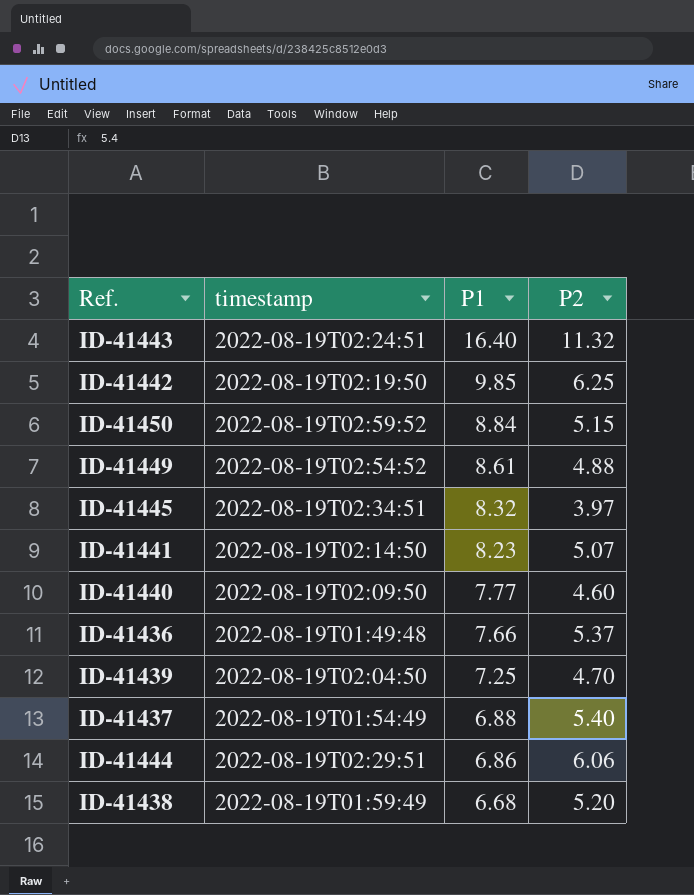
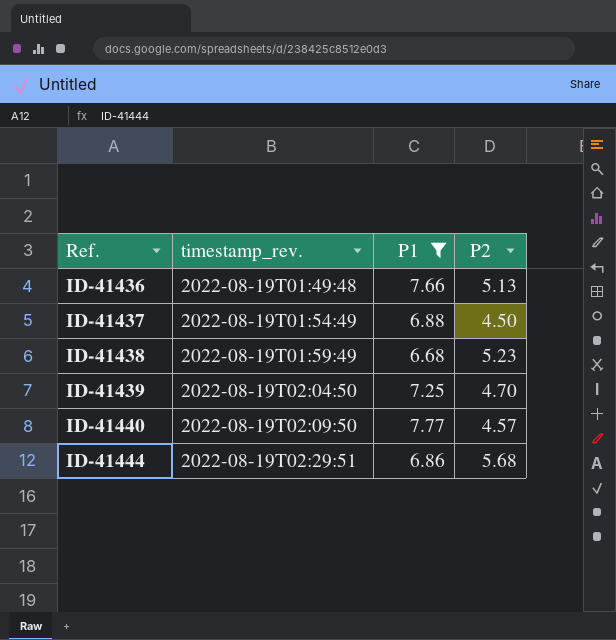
filter: none -> P1 <= 7.77
row order: P1 descending -> Ref. ascending
column name: timestamp -> timestamp_rev.
ID-41436 | P2: 5.37 -> 5.13
ID-41437 | P2: 5.40 -> 4.50
ID-41438 | P2: 5.20 -> 5.23
ID-41440 | P2: 4.60 -> 4.57
ID-41444 | P2: 6.06 -> 5.68

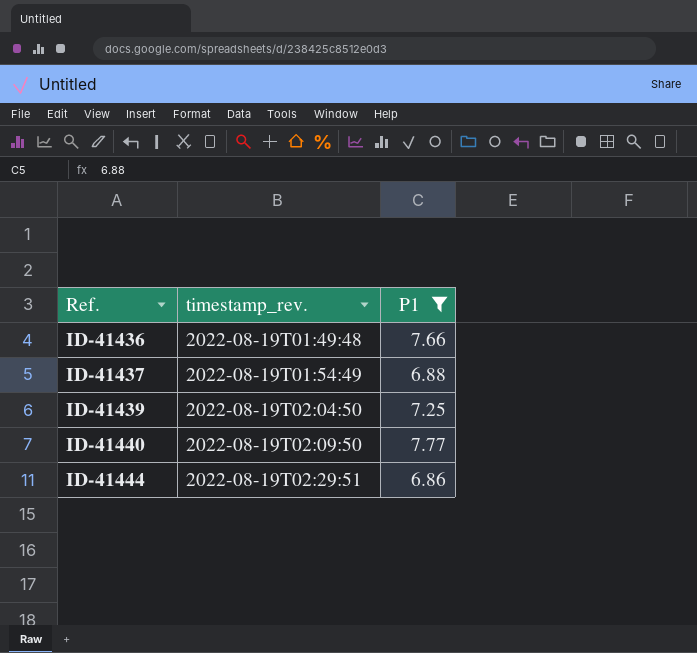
column P2 | position: 4 -> none
row ID-41438: 2022-08-19T01:59:49 | 6.68 | 5.23 -> none

